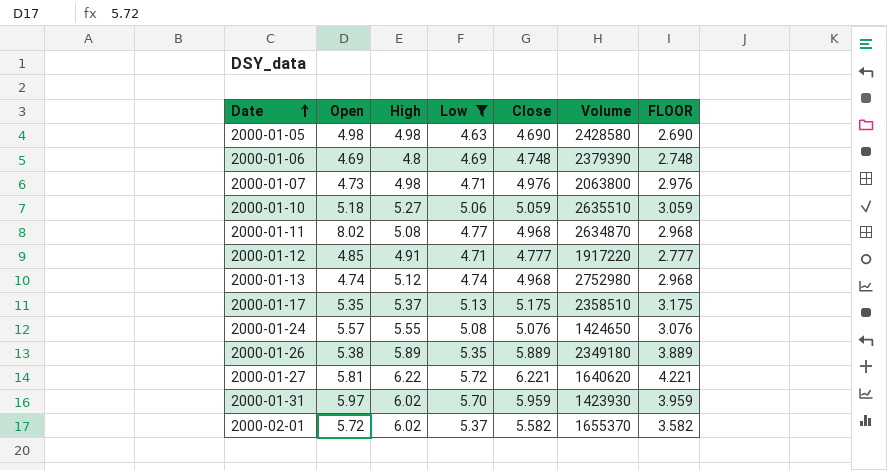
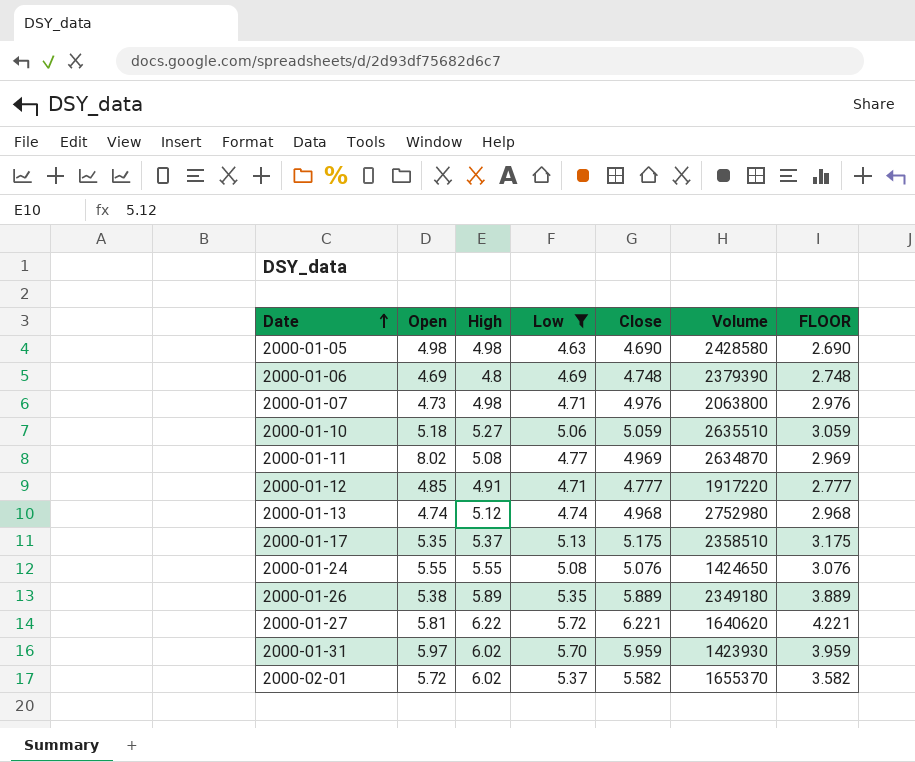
2000-01-11 | Close: 4.968 -> 4.969
2000-01-11 | FLOOR: 2.968 -> 2.969
2000-01-24 | Open: 5.57 -> 5.55

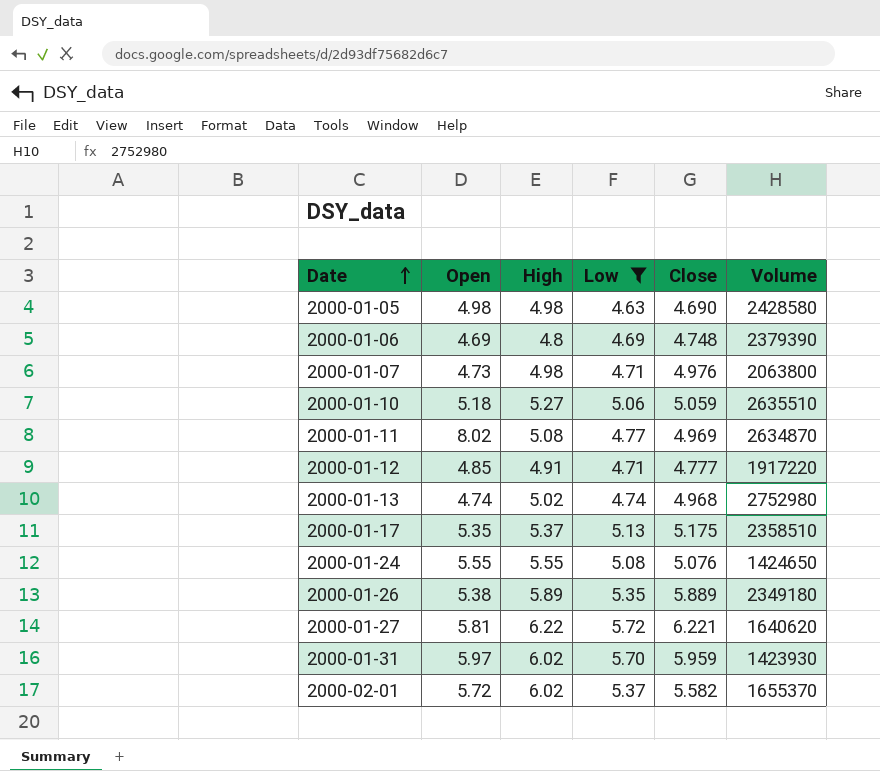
column FLOOR | formula: [Close] - 2 -> none
2000-01-13 | High: 5.12 -> 5.02

